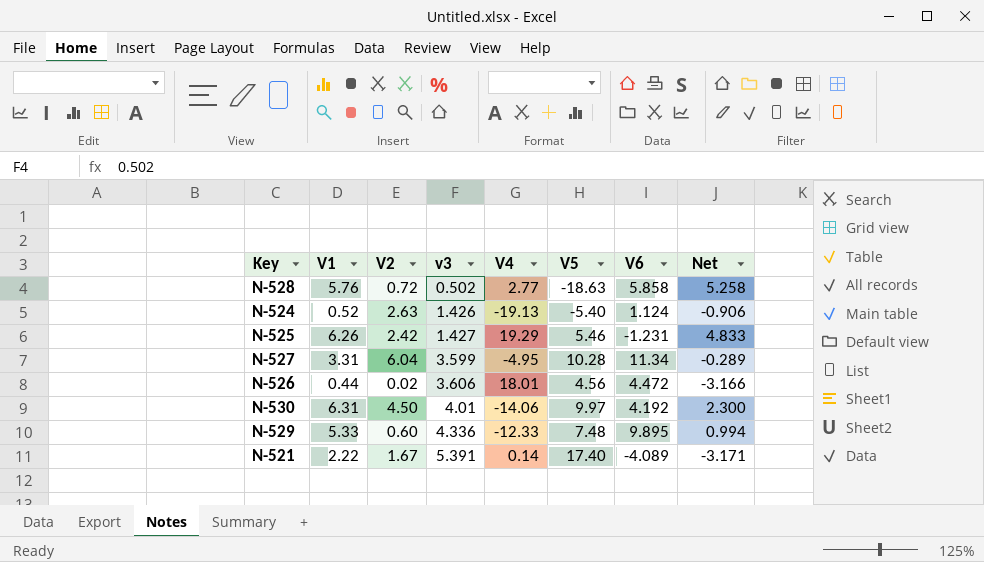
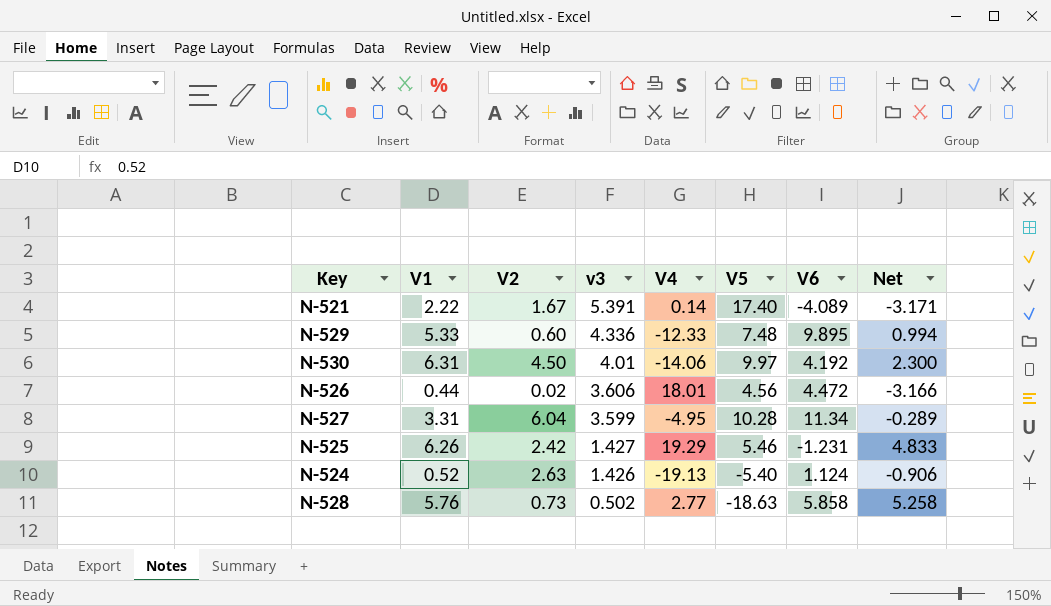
row order: v3 ascending -> v3 descending
N-528 | V2: 0.72 -> 0.73

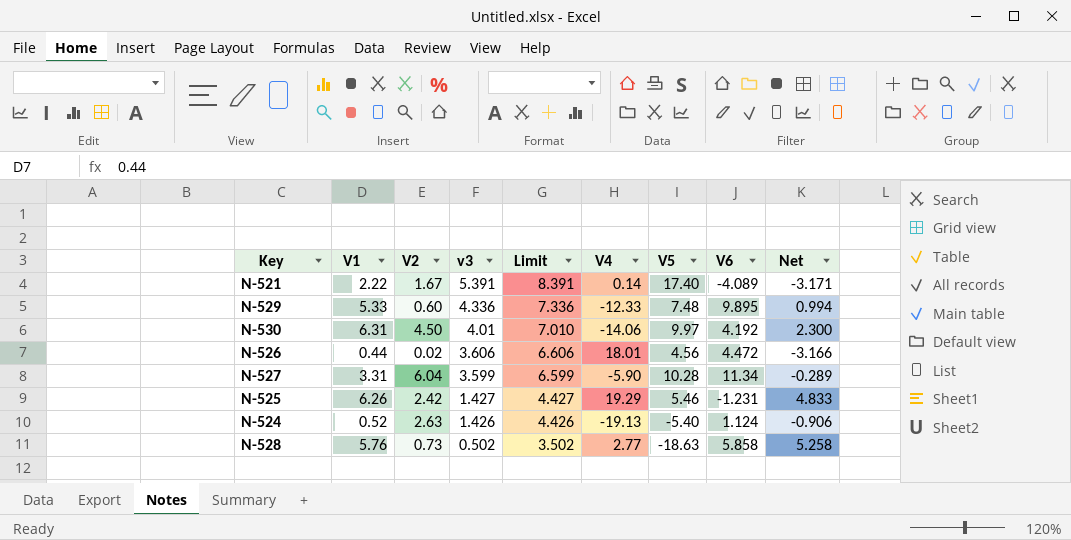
column Limit | formula: none -> [v3] + 3
N-527 | V4: -4.95 -> -5.90

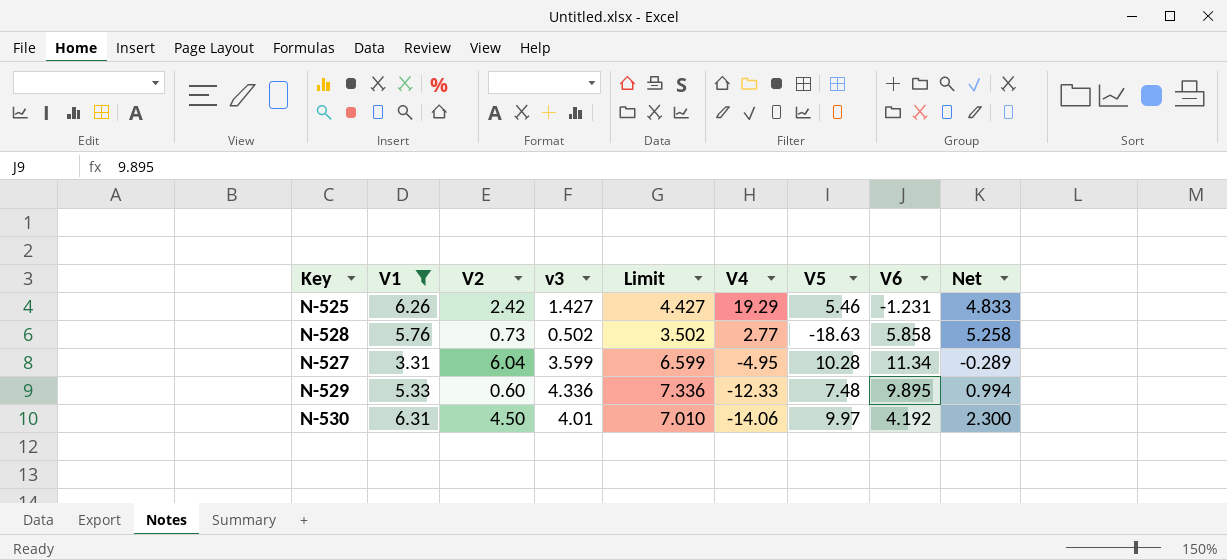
filter: none -> V1 >= 3.31
row order: v3 descending -> V4 descending
N-527 | V4: -5.90 -> -4.95

